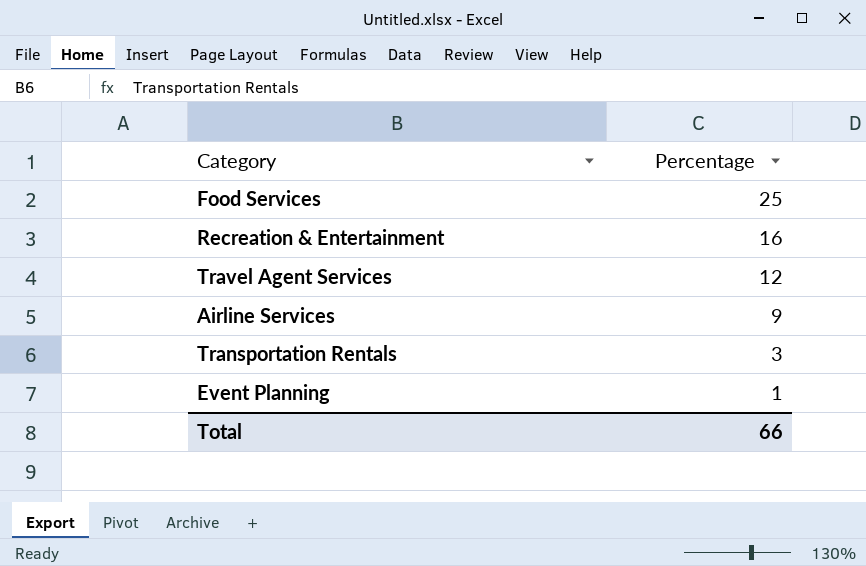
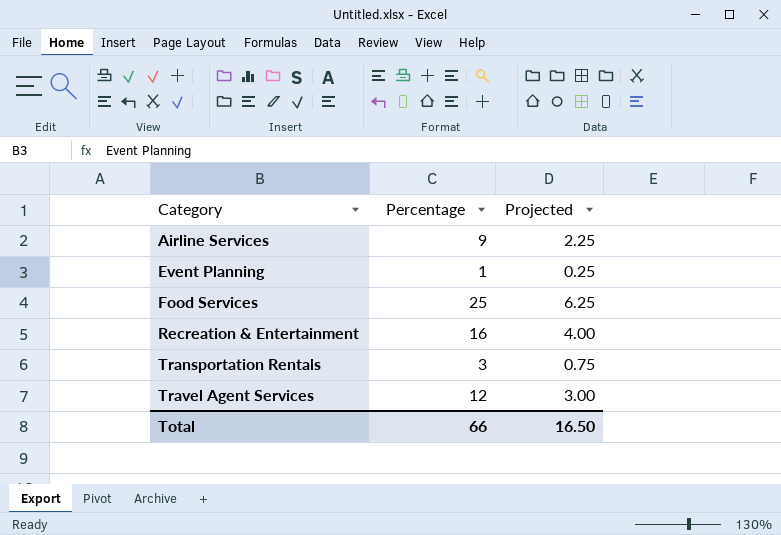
row order: Percentage descending -> Category ascending
column Projected | formula: none -> [Percentage] * 0.25

